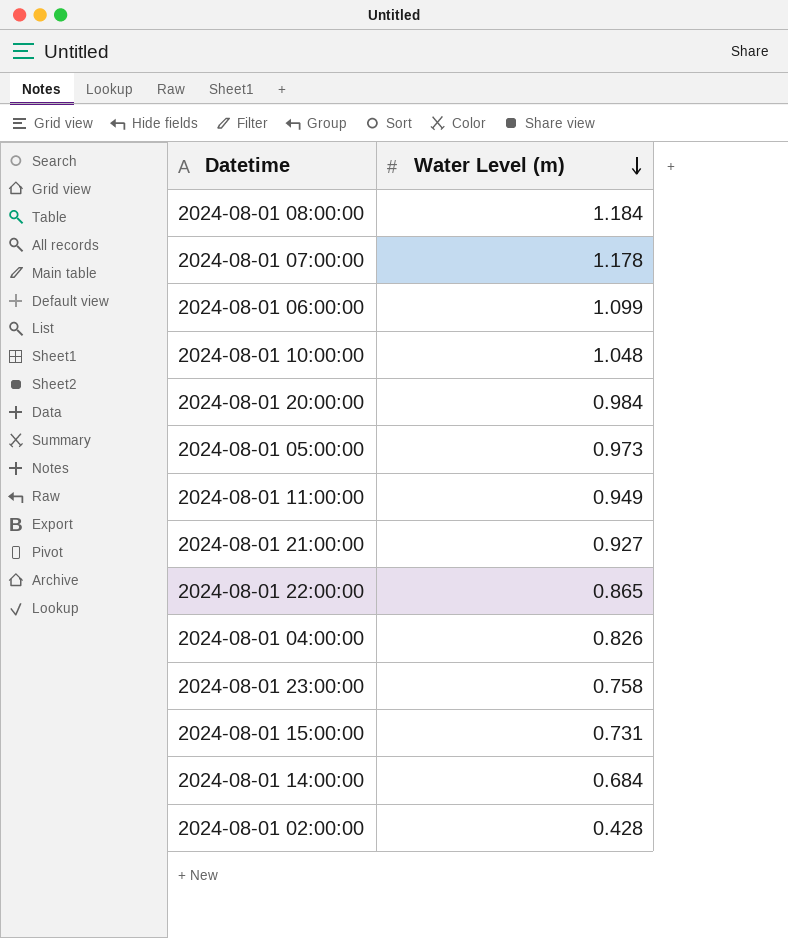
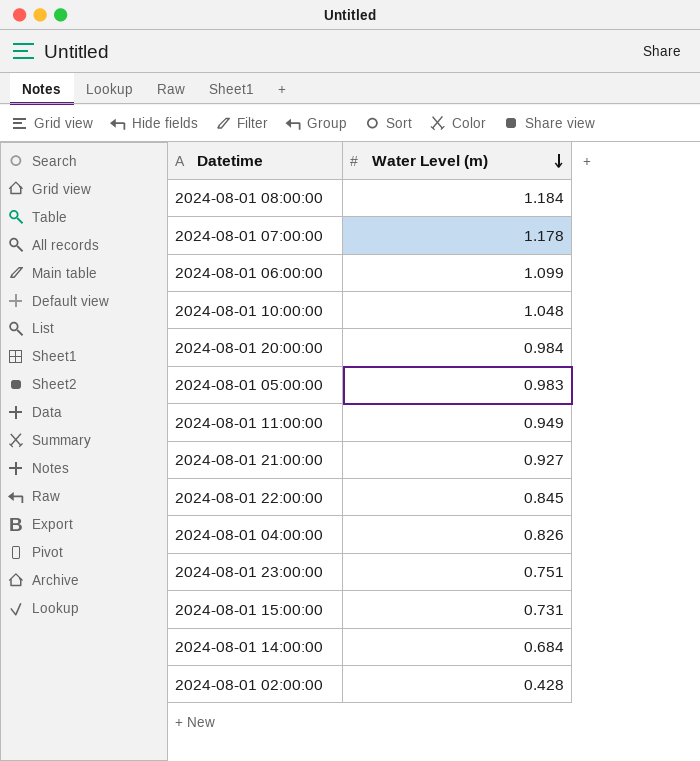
2024-08-01 05:00:00 | Water Level (m): 0.973 -> 0.983
2024-08-01 22:00:00 | Water Level (m): 0.865 -> 0.845
2024-08-01 23:00:00 | Water Level (m): 0.758 -> 0.751

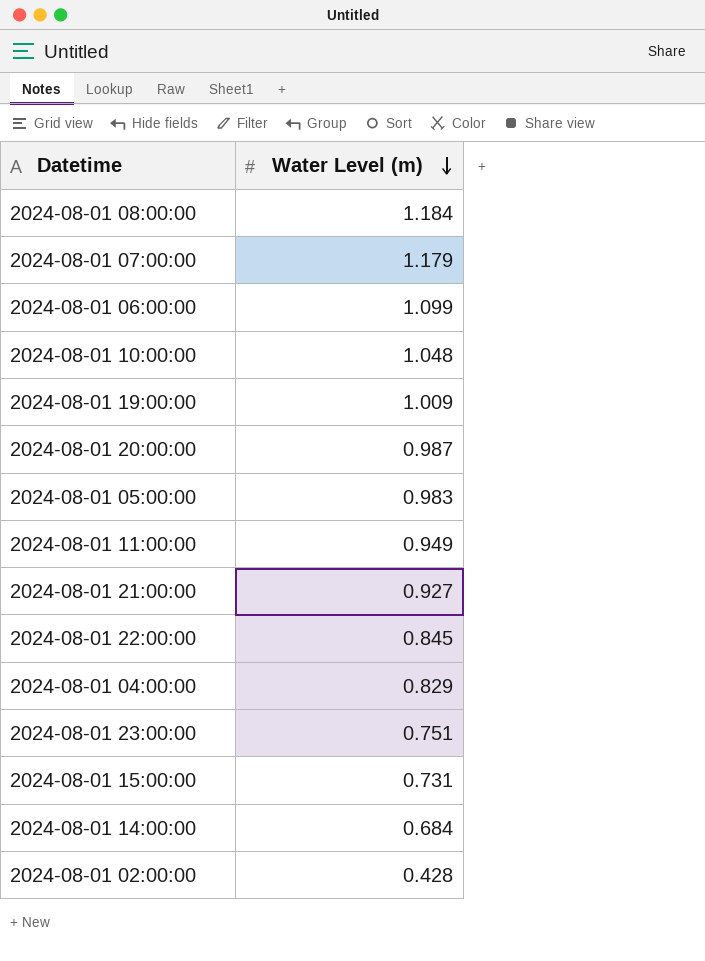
2024-08-01 07:00:00 | Water Level (m): 1.178 -> 1.179
row 2024-08-01 19:00:00: none -> 1.009
2024-08-01 20:00:00 | Water Level (m): 0.984 -> 0.987
2024-08-01 04:00:00 | Water Level (m): 0.826 -> 0.829

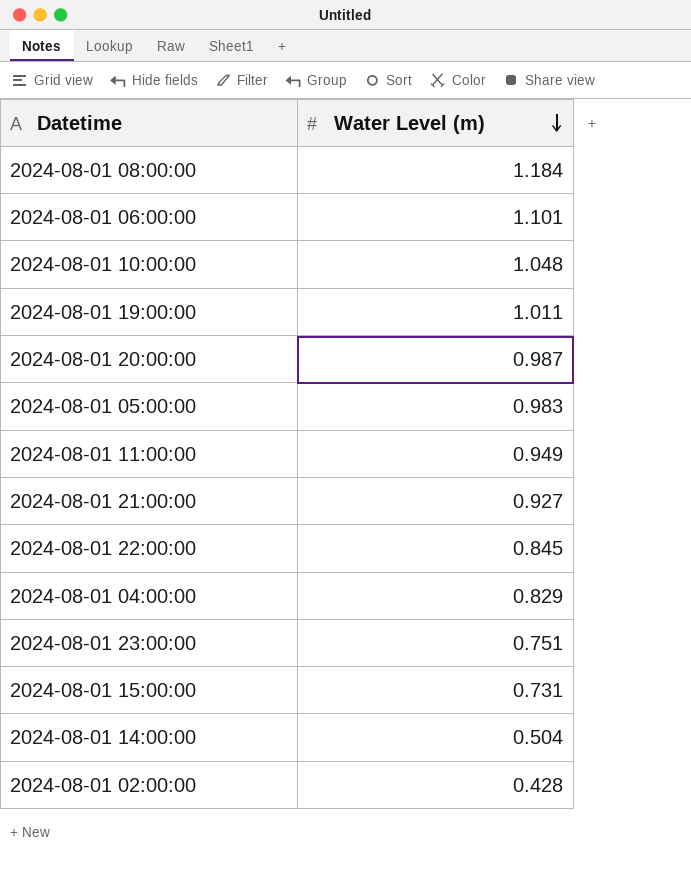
row 2024-08-01 07:00:00: 1.179 -> none
2024-08-01 06:00:00 | Water Level (m): 1.099 -> 1.101
2024-08-01 19:00:00 | Water Level (m): 1.009 -> 1.011
2024-08-01 14:00:00 | Water Level (m): 0.684 -> 0.504

